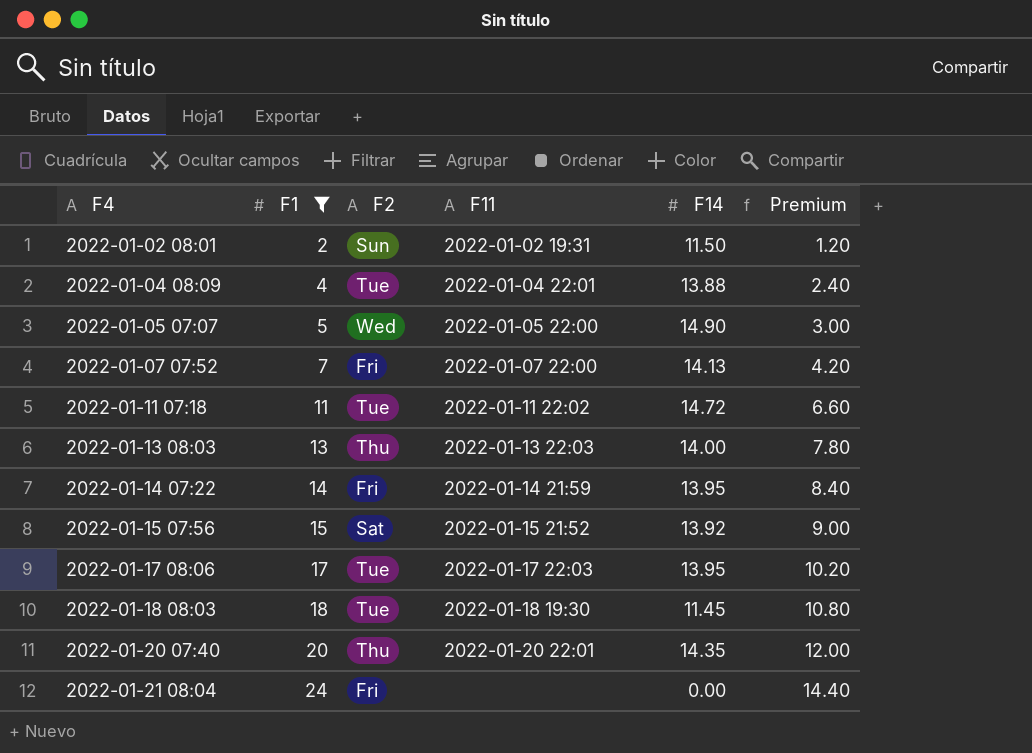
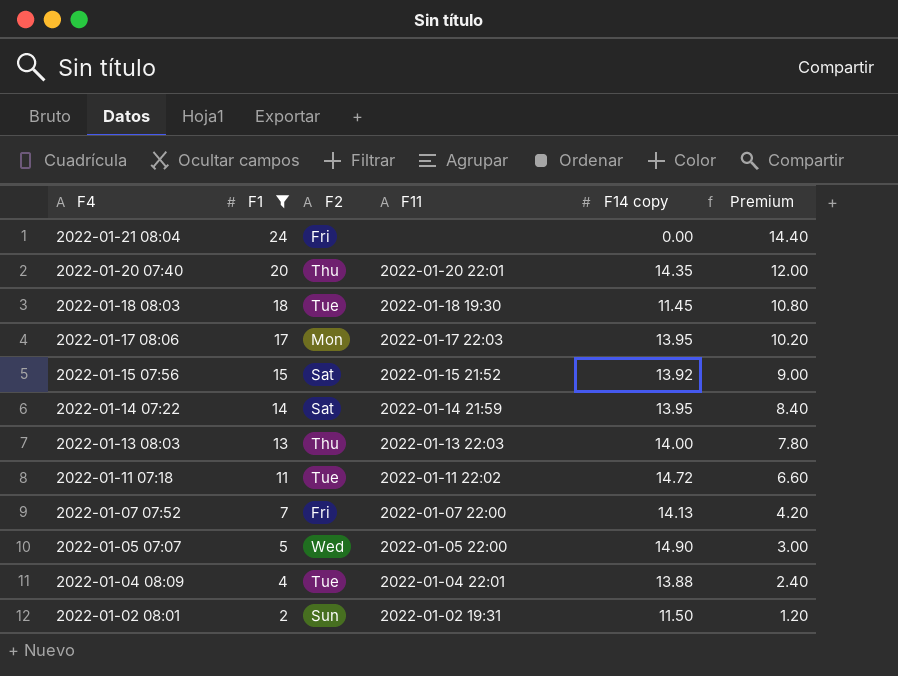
row order: F4 ascending -> F4 descending
column name: F14 -> F14 copy
2022-01-17 08:06 | F2: Tue -> Mon
2022-01-14 07:22 | F2: Fri -> Sat

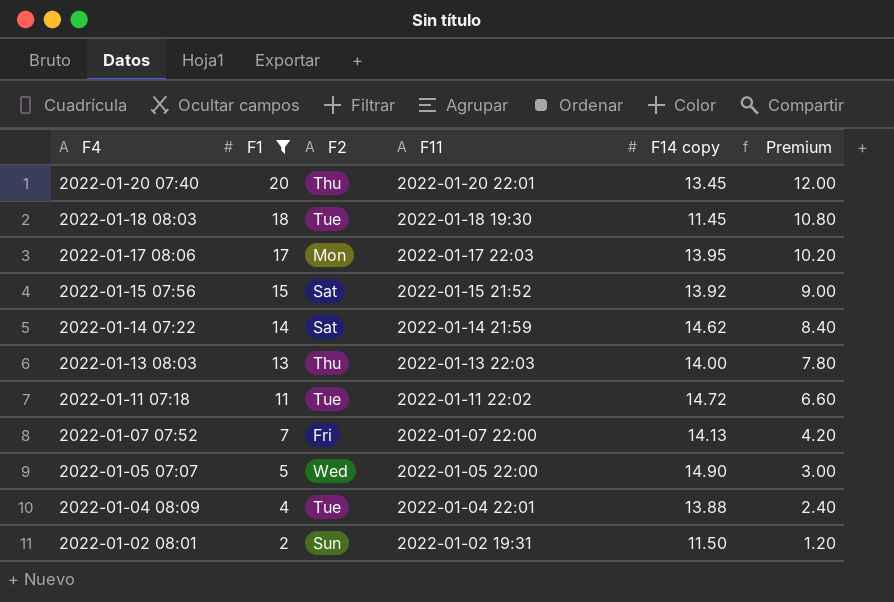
row 2022-01-21 08:04: 24 | Fri | none | 0.00 | 14.40 -> none
2022-01-20 07:40 | F14 copy: 14.35 -> 13.45
2022-01-14 07:22 | F14 copy: 13.95 -> 14.62

